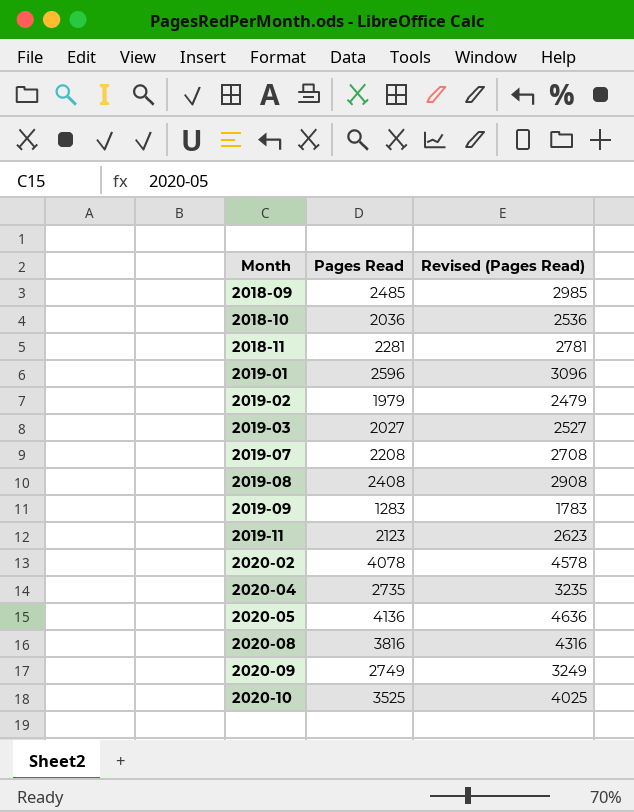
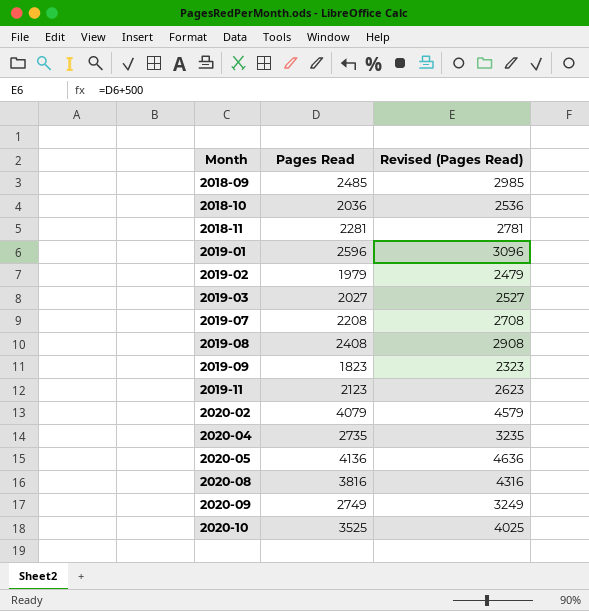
2019-09 | Pages Read: 1283 -> 1823
2019-09 | Revised (Pages Read): 1783 -> 2323
2020-02 | Pages Read: 4078 -> 4079
2020-02 | Revised (Pages Read): 4578 -> 4579

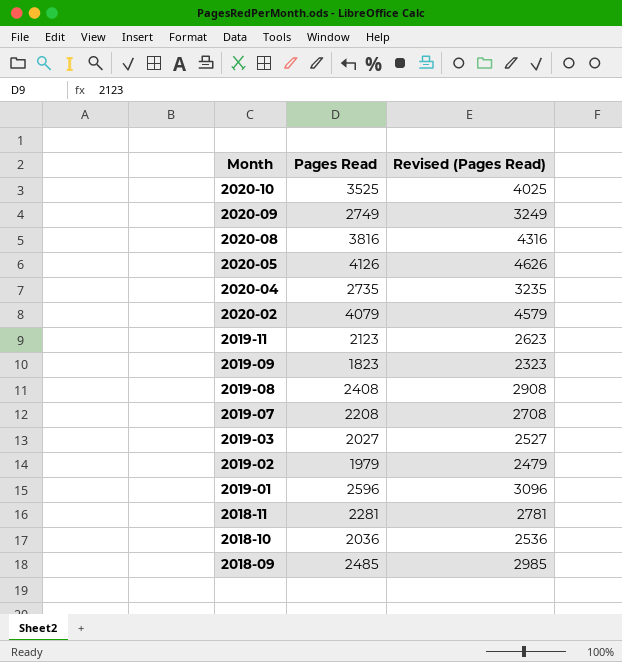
row order: Month ascending -> Month descending
2020-05 | Pages Read: 4136 -> 4126
2020-05 | Revised (Pages Read): 4636 -> 4626

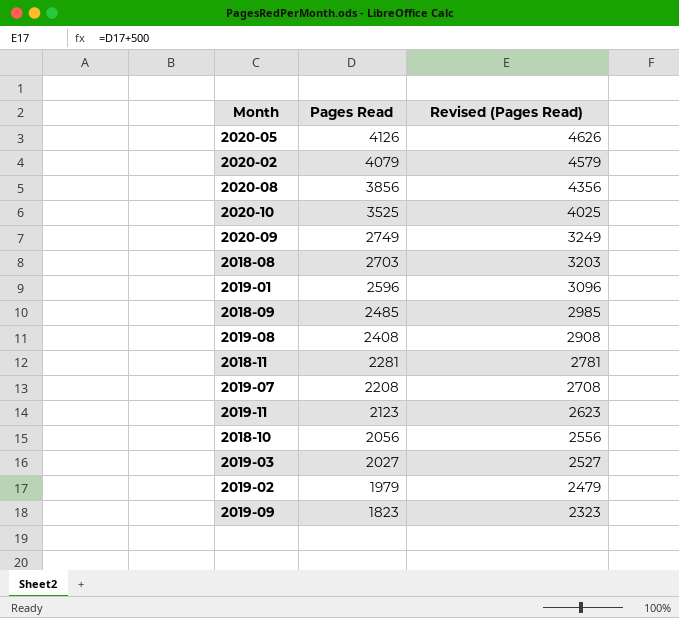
row order: Month descending -> Pages Read descending
row 2020-04: 2735 | 3235 -> none
2020-08 | Pages Read: 3816 -> 3856
2020-08 | Revised (Pages Read): 4316 -> 4356
row 2018-08: none -> 2703 | 3203
2018-10 | Pages Read: 2036 -> 2056
2018-10 | Revised (Pages Read): 2536 -> 2556

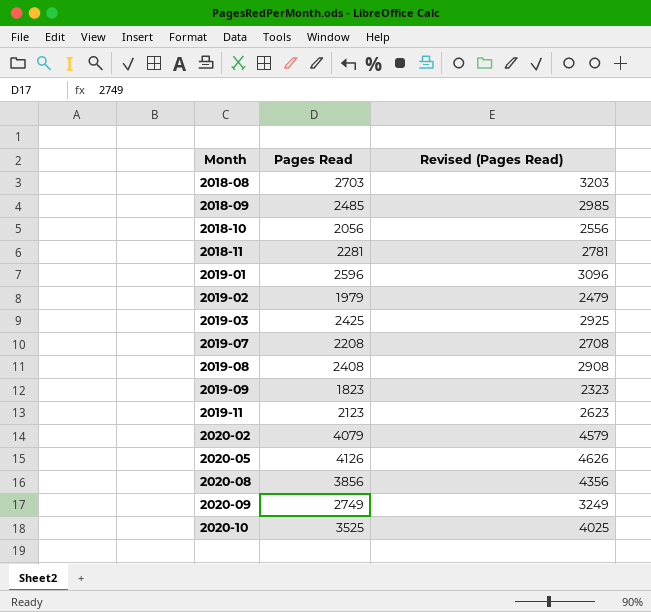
row order: Pages Read descending -> Month ascending
2019-03 | Pages Read: 2027 -> 2425
2019-03 | Revised (Pages Read): 2527 -> 2925

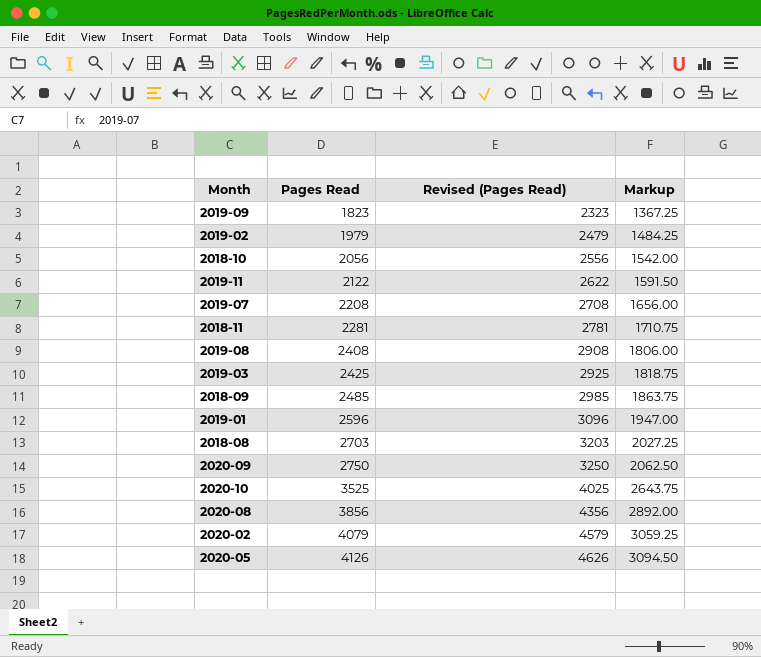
row order: Month ascending -> Pages Read ascending
column Markup | formula: none -> [Pages Read] * 0.75
2019-11 | Pages Read: 2123 -> 2122
2019-11 | Revised (Pages Read): 2623 -> 2622
2020-09 | Pages Read: 2749 -> 2750
2020-09 | Revised (Pages Read): 3249 -> 3250

